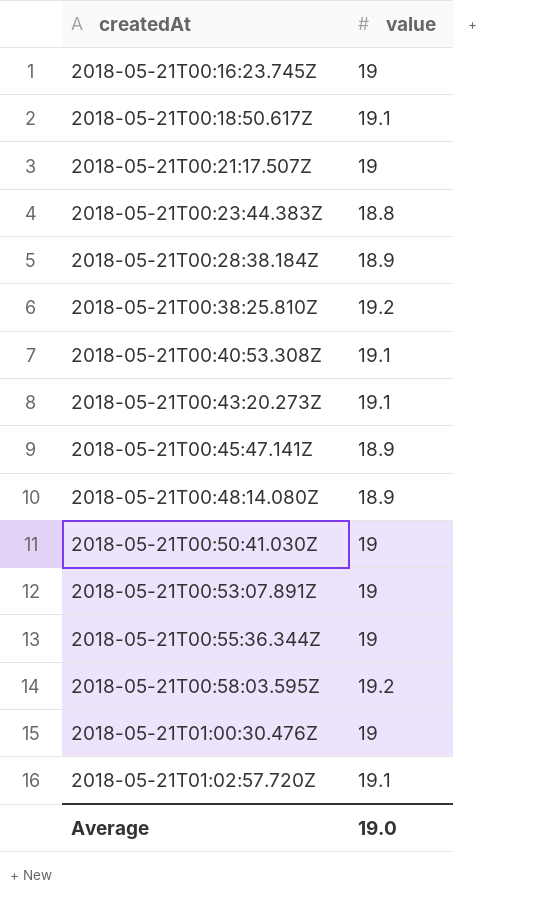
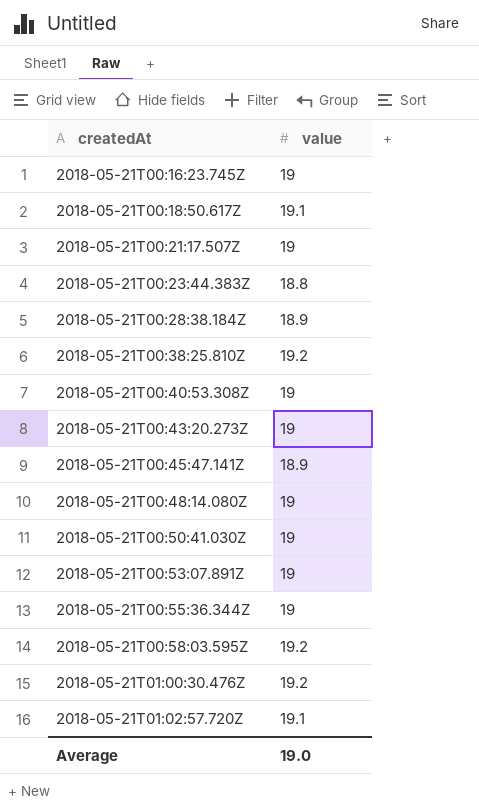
2018-05-21T00:40:53.308Z | value: 19.1 -> 19
2018-05-21T00:43:20.273Z | value: 19.1 -> 19
2018-05-21T00:48:14.080Z | value: 18.9 -> 19
2018-05-21T01:00:30.476Z | value: 19 -> 19.2

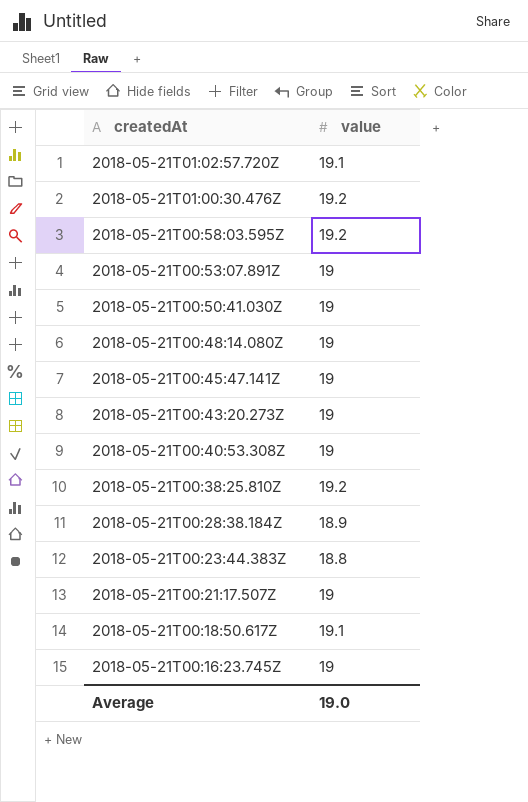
row order: createdAt ascending -> createdAt descending
row 2018-05-21T00:55:36.344Z: 19 -> none
2018-05-21T00:45:47.141Z | value: 18.9 -> 19

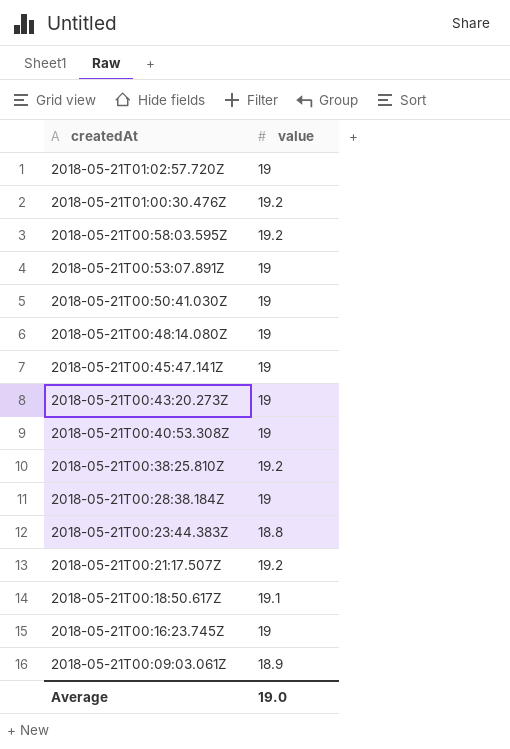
2018-05-21T01:02:57.720Z | value: 19.1 -> 19
2018-05-21T00:28:38.184Z | value: 18.9 -> 19
2018-05-21T00:21:17.507Z | value: 19 -> 19.2
row 2018-05-21T00:09:03.061Z: none -> 18.9

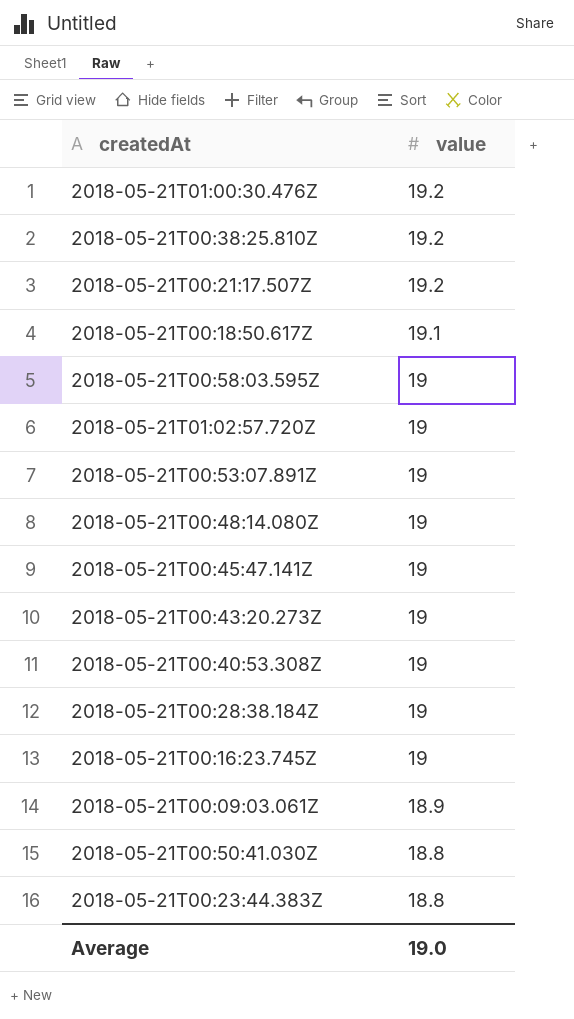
row order: createdAt descending -> value descending
2018-05-21T00:58:03.595Z | value: 19.2 -> 19
2018-05-21T00:50:41.030Z | value: 19 -> 18.8

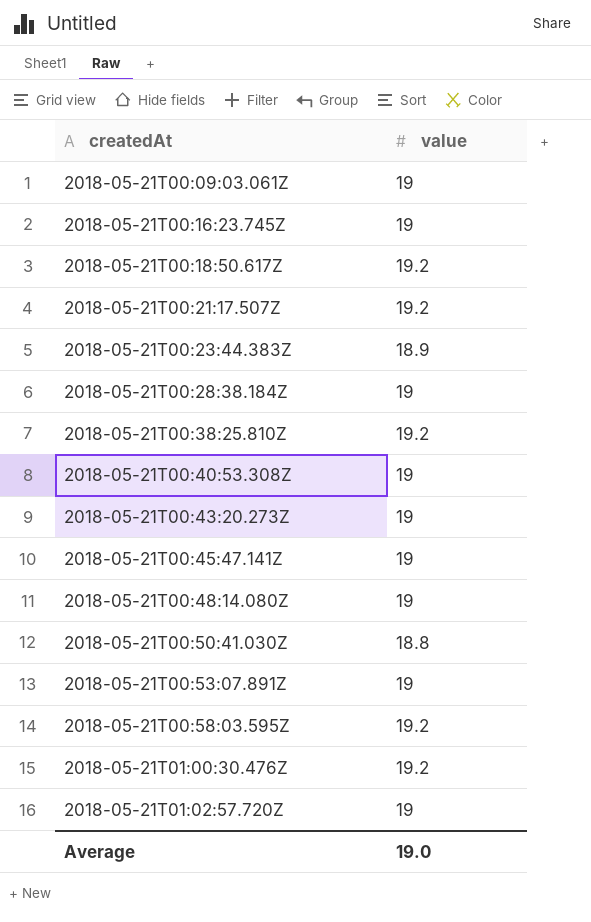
row order: value descending -> createdAt ascending
2018-05-21T00:09:03.061Z | value: 18.9 -> 19
2018-05-21T00:18:50.617Z | value: 19.1 -> 19.2
2018-05-21T00:23:44.383Z | value: 18.8 -> 18.9
2018-05-21T00:58:03.595Z | value: 19 -> 19.2

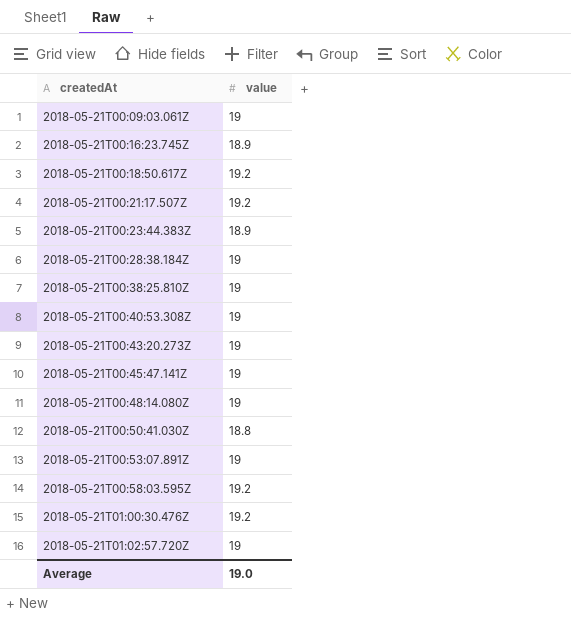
2018-05-21T00:16:23.745Z | value: 19 -> 18.9
2018-05-21T00:38:25.810Z | value: 19.2 -> 19

